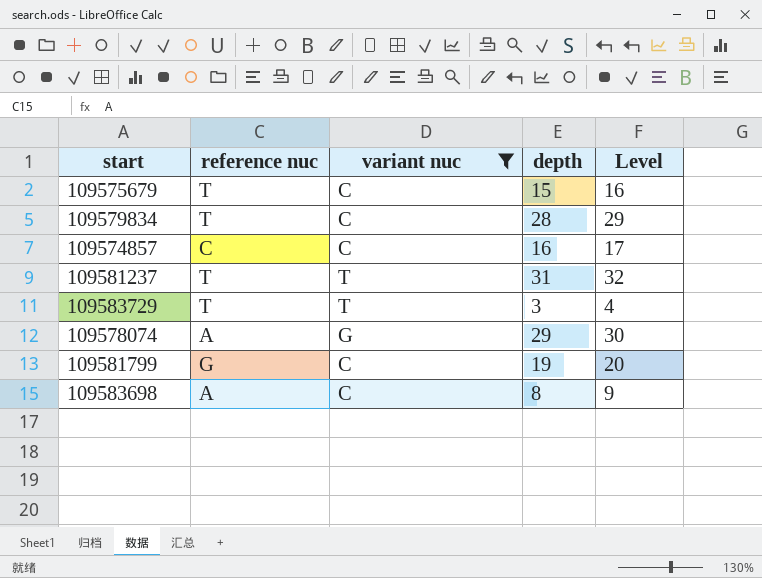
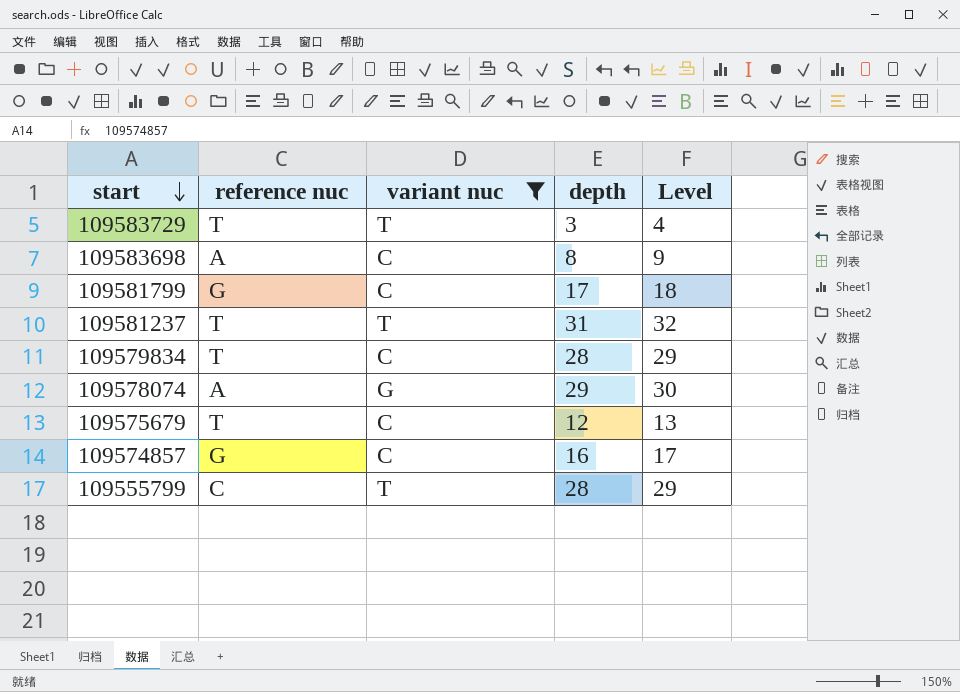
row order: none -> start descending
109581799 | depth: 19 -> 17
109581799 | Level: 20 -> 18
109575679 | depth: 15 -> 12
109575679 | Level: 16 -> 13
109574857 | reference nuc: C -> G
row 109555799: none -> C | T | 28 | 29

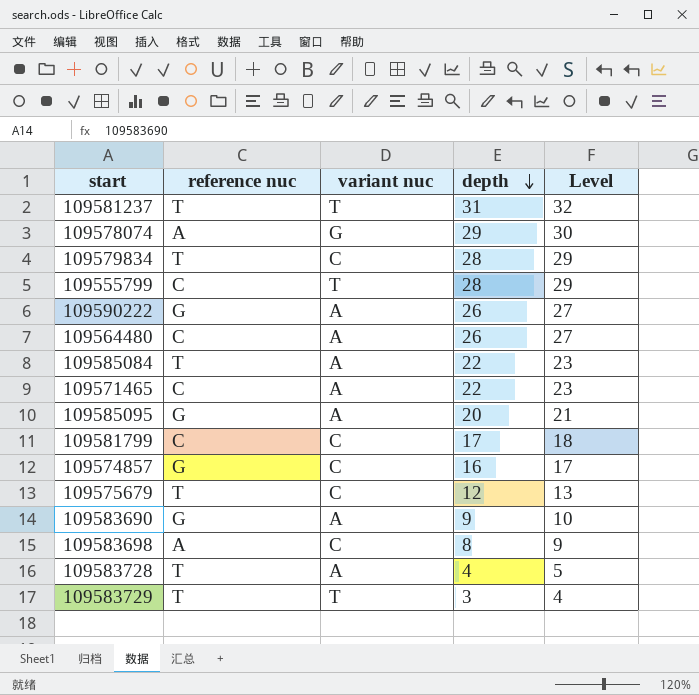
filter: variant nuc != A -> none
row order: start descending -> depth descending
109581799 | reference nuc: G -> C

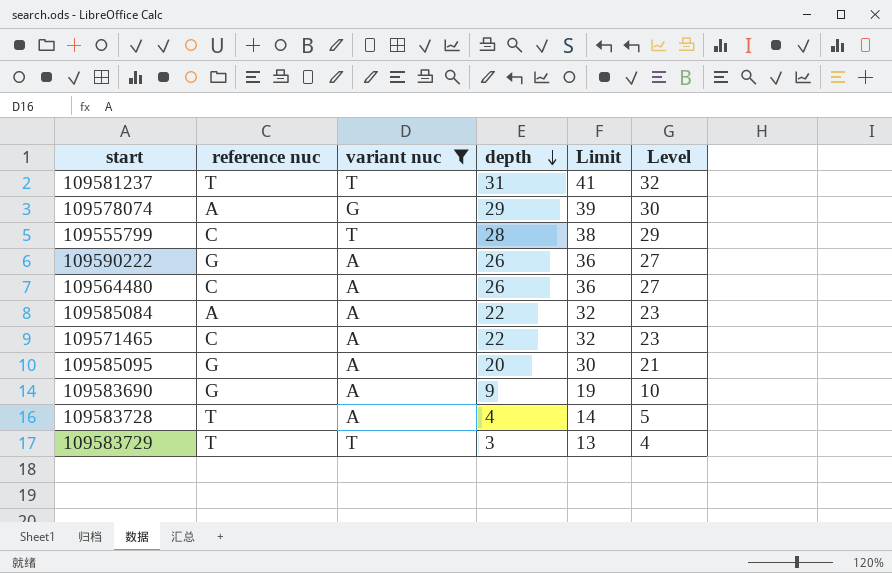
filter: none -> variant nuc != C
column Limit | formula: none -> [depth] + 10
109585084 | reference nuc: T -> A

